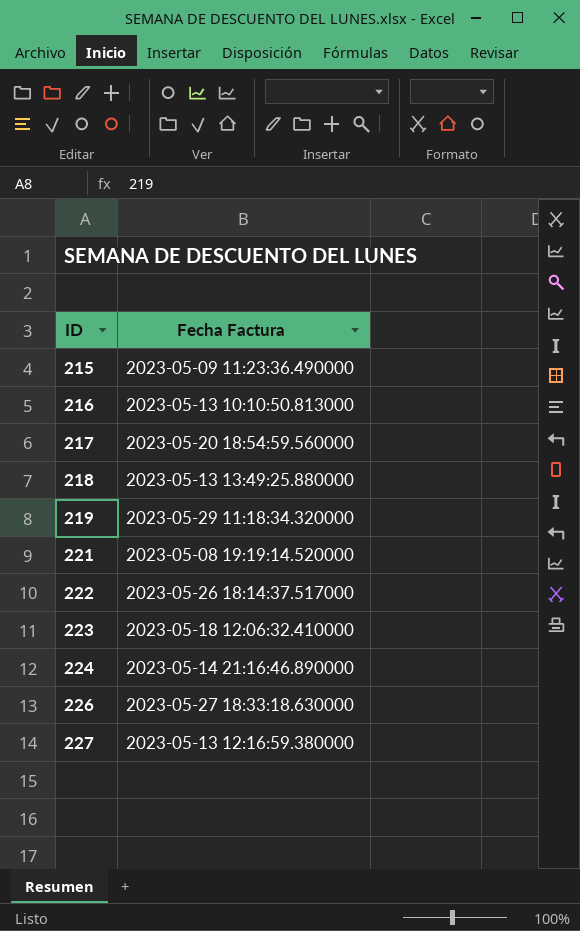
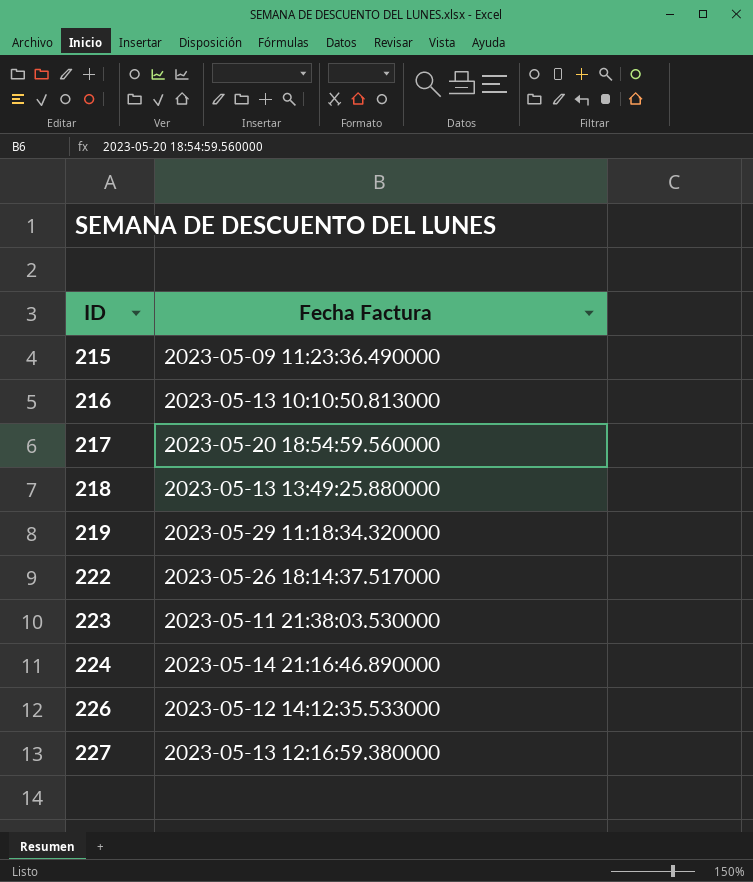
row 221: 2023-05-08 19:19:14.520000 -> none
223 | Fecha Factura: 2023-05-18 12:06:32.410000 -> 2023-05-11 21:38:03.530000
226 | Fecha Factura: 2023-05-27 18:33:18.630000 -> 2023-05-12 14:12:35.533000

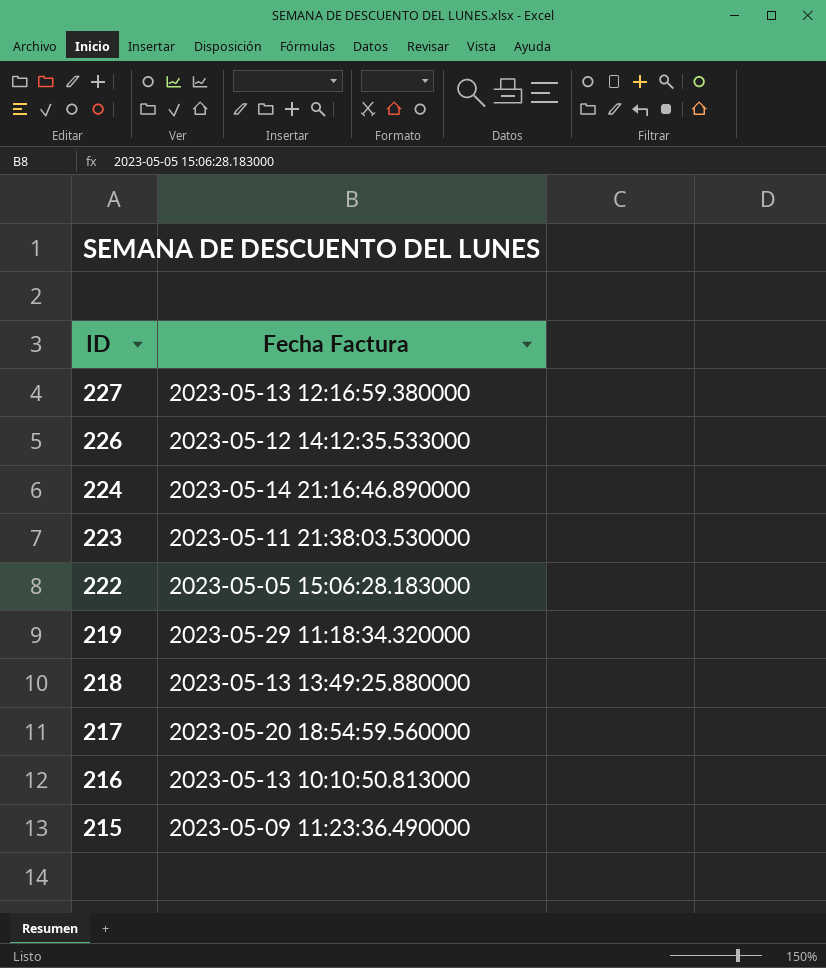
row order: ID ascending -> ID descending
222 | Fecha Factura: 2023-05-26 18:14:37.517000 -> 2023-05-05 15:06:28.183000

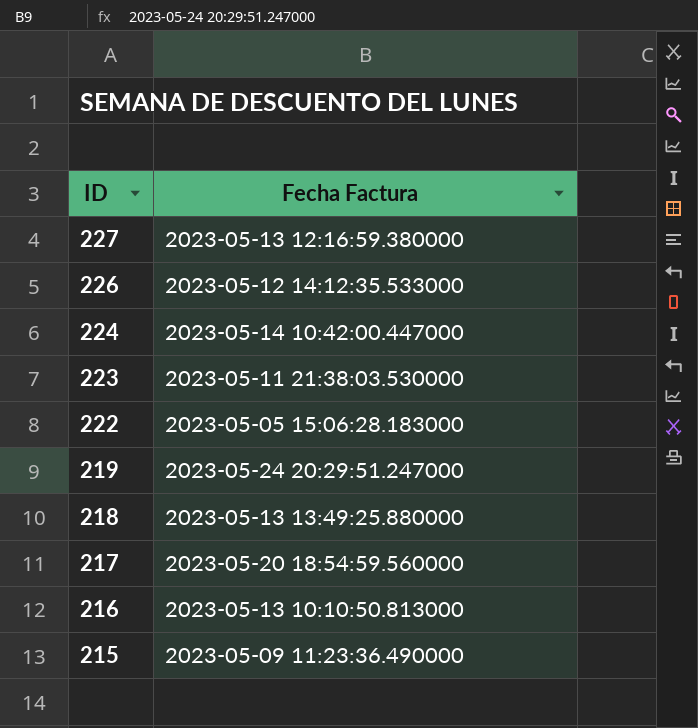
224 | Fecha Factura: 2023-05-14 21:16:46.890000 -> 2023-05-14 10:42:00.447000
219 | Fecha Factura: 2023-05-29 11:18:34.320000 -> 2023-05-24 20:29:51.247000

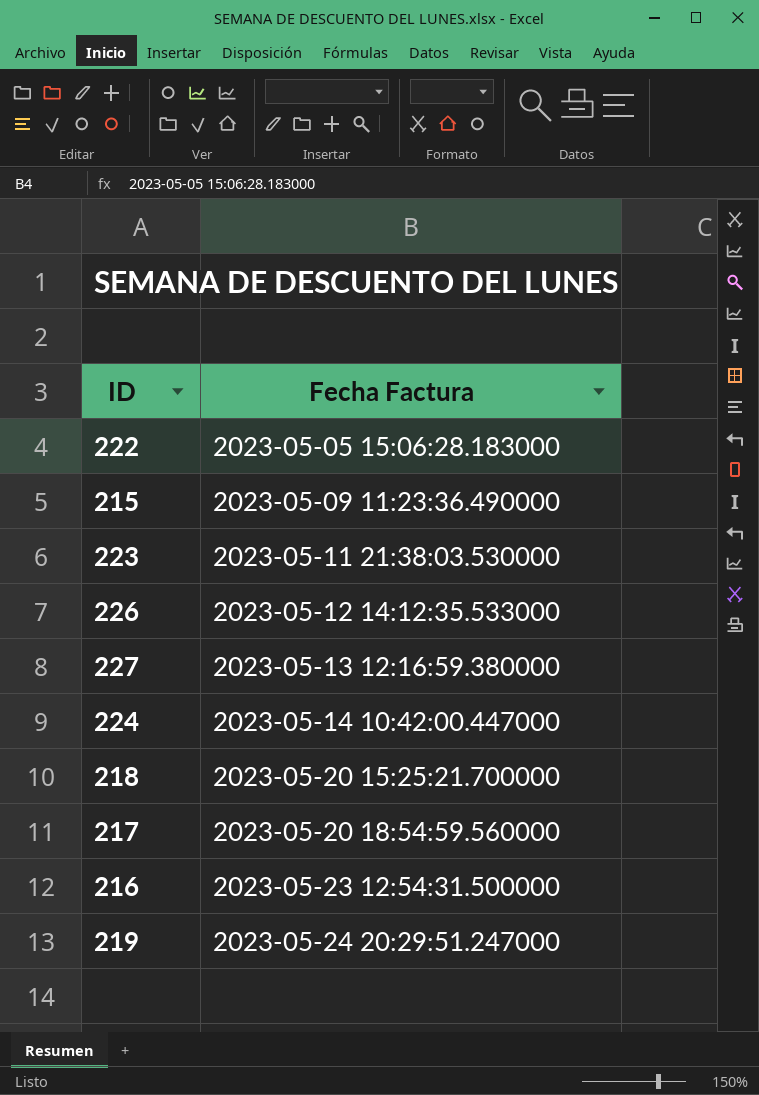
row order: ID descending -> Fecha Factura ascending
218 | Fecha Factura: 2023-05-13 13:49:25.880000 -> 2023-05-20 15:25:21.700000
216 | Fecha Factura: 2023-05-13 10:10:50.813000 -> 2023-05-23 12:54:31.500000

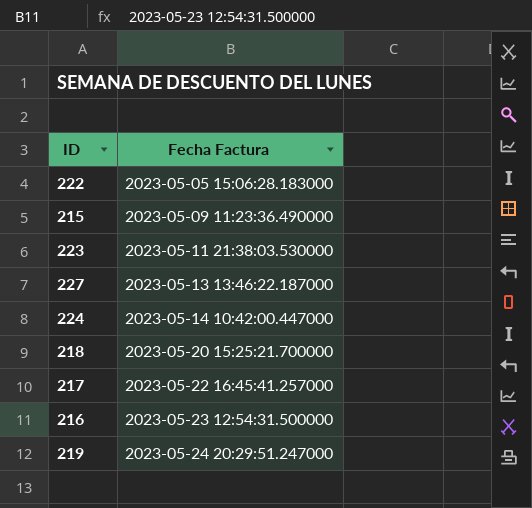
row 226: 2023-05-12 14:12:35.533000 -> none
227 | Fecha Factura: 2023-05-13 12:16:59.380000 -> 2023-05-13 13:46:22.187000
217 | Fecha Factura: 2023-05-20 18:54:59.560000 -> 2023-05-22 16:45:41.257000

